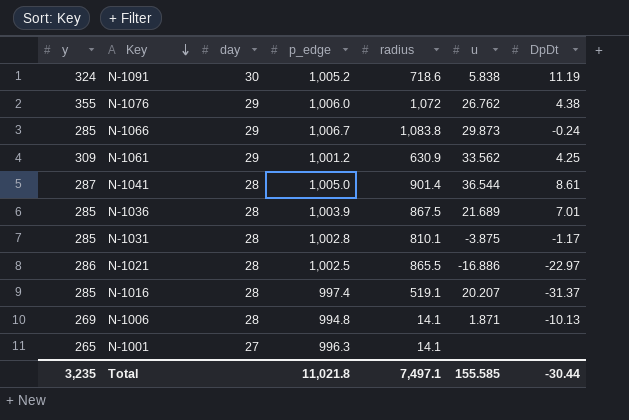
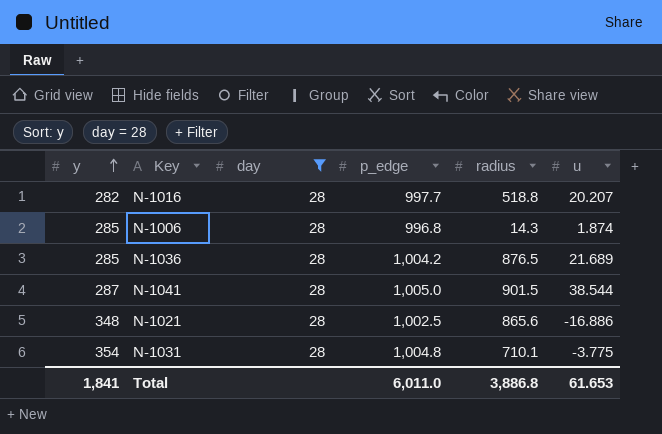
filter: none -> day = 28
row order: Key descending -> y ascending
column DpDt | position: 7 -> none
N-1016 | y: 285 -> 282
N-1016 | p_edge: 997.4 -> 997.7
N-1016 | radius: 519.1 -> 518.8
N-1006 | y: 269 -> 285
N-1006 | p_edge: 994.8 -> 996.8
N-1006 | radius: 14.1 -> 14.3
N-1006 | u: 1.871 -> 1.874
N-1036 | p_edge: 1,003.9 -> 1,004.2
N-1036 | radius: 867.5 -> 876.5
N-1041 | radius: 901.4 -> 901.5
N-1041 | u: 36.544 -> 38.544
N-1021 | y: 286 -> 348
N-1021 | radius: 865.5 -> 865.6
N-1031 | y: 285 -> 354
N-1031 | p_edge: 1,002.8 -> 1,004.8
N-1031 | radius: 810.1 -> 710.1
N-1031 | u: -3.875 -> -3.775
Total | y: 3,235 -> 1,841
Total | p_edge: 11,021.8 -> 6,011.0
Total | radius: 7,497.1 -> 3,886.8
Total | u: 155.585 -> 61.653

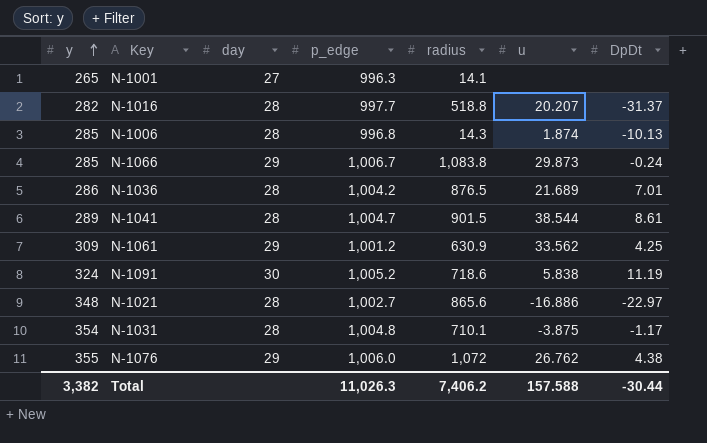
filter: day = 28 -> none
column DpDt | position: none -> 7
N-1036 | y: 285 -> 286
N-1041 | y: 287 -> 289
N-1041 | p_edge: 1,005.0 -> 1,004.7
N-1021 | p_edge: 1,002.5 -> 1,002.7
N-1031 | u: -3.775 -> -3.875
Total | y: 1,841 -> 3,382
Total | p_edge: 6,011.0 -> 11,026.3
Total | radius: 3,886.8 -> 7,406.2
Total | u: 61.653 -> 157.588

